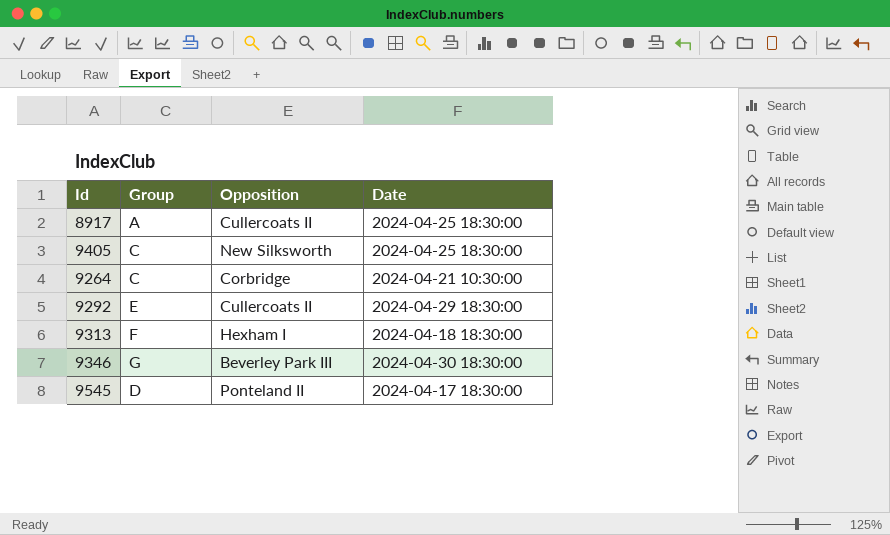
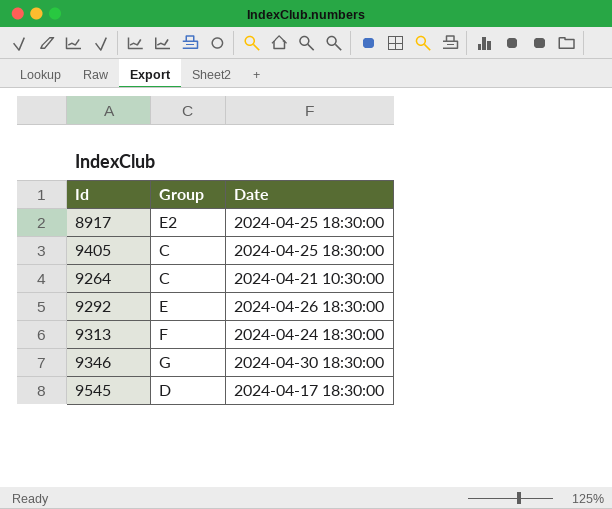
column Opposition | position: 3 -> none
8917 | Group: A -> E2
9292 | Date: 2024-04-29 18:30:00 -> 2024-04-26 18:30:00
9313 | Date: 2024-04-18 18:30:00 -> 2024-04-24 18:30:00

